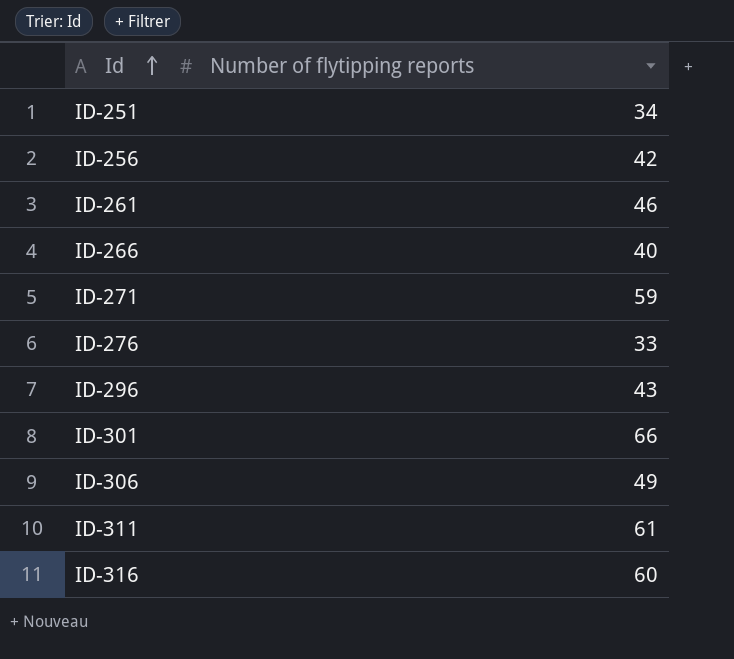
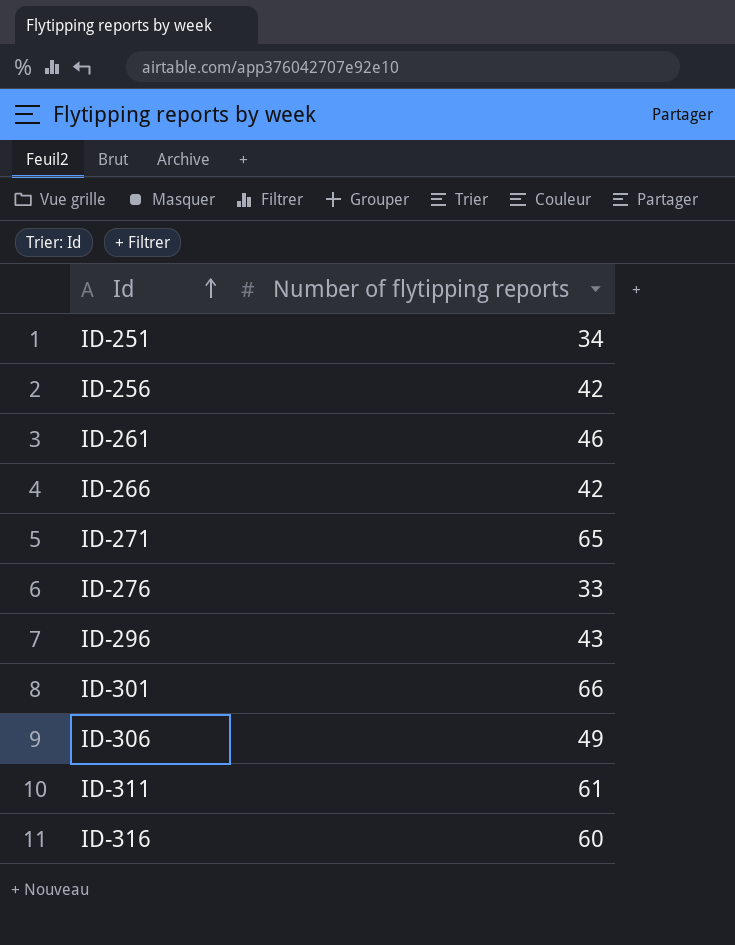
ID-266 | Number of flytipping reports: 40 -> 42
ID-271 | Number of flytipping reports: 59 -> 65

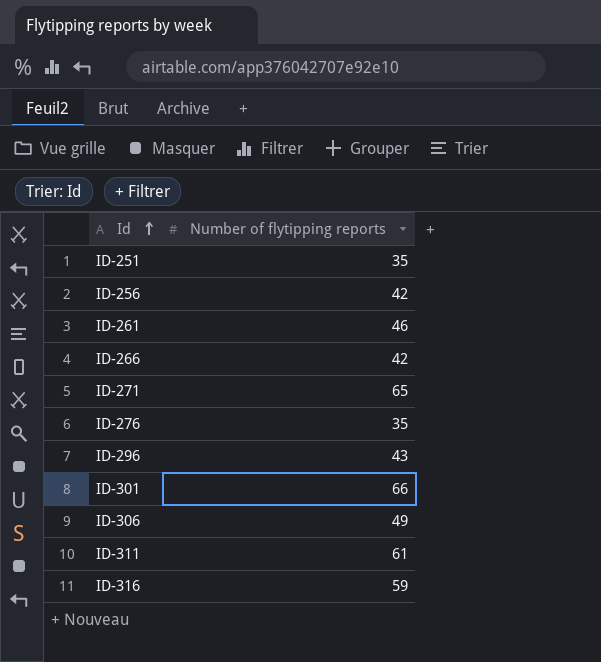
ID-251 | Number of flytipping reports: 34 -> 35
ID-276 | Number of flytipping reports: 33 -> 35
ID-316 | Number of flytipping reports: 60 -> 59

